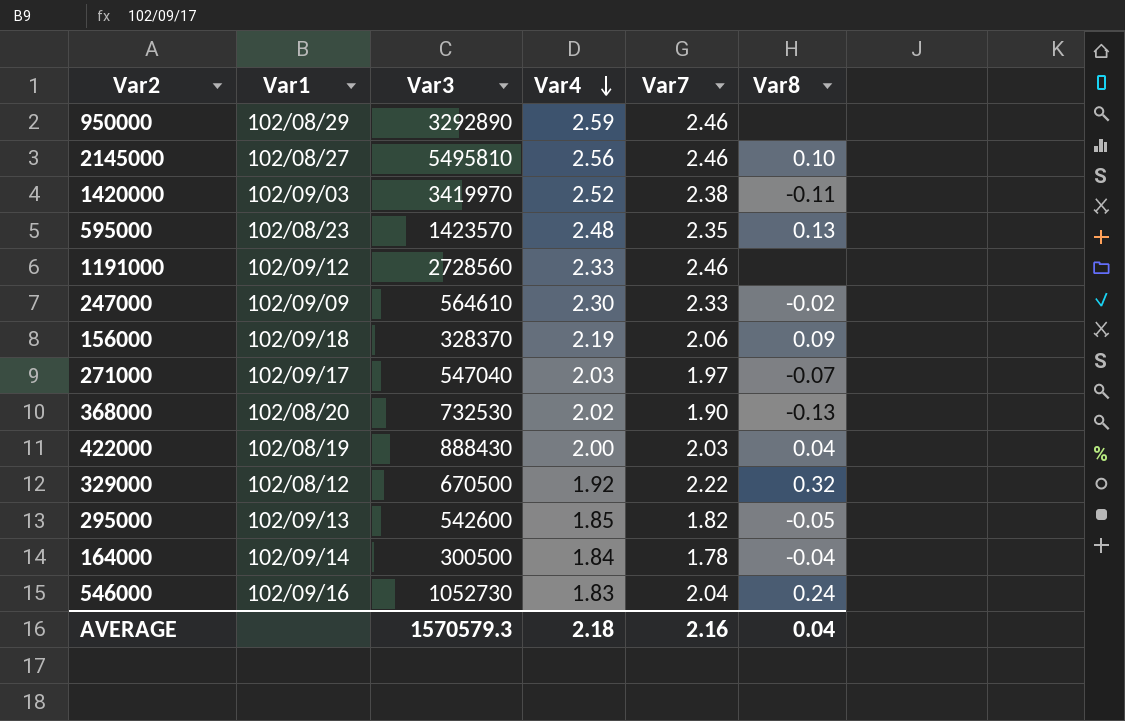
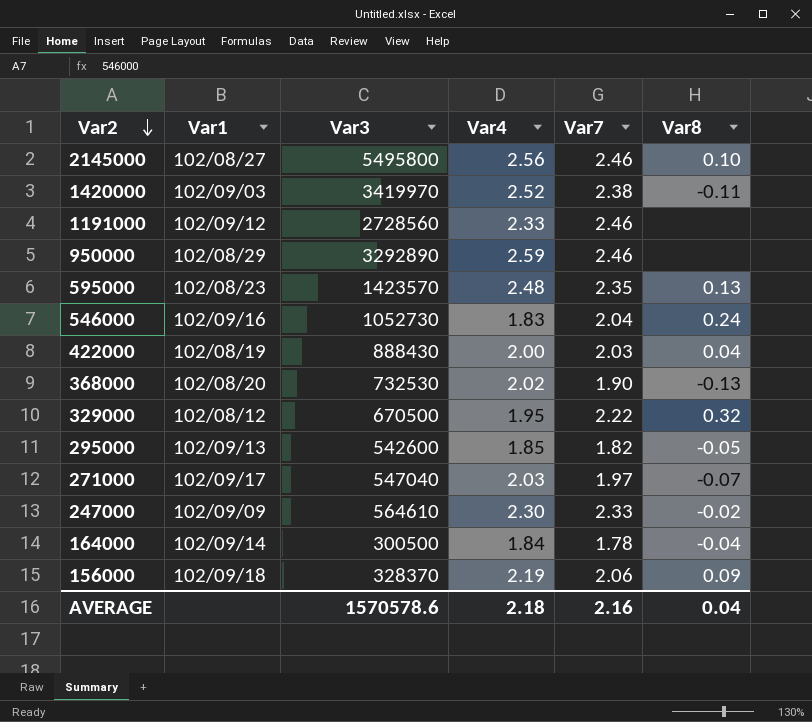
row order: Var4 descending -> Var2 descending
2145000 | Var3: 5495810 -> 5495800
329000 | Var4: 1.92 -> 1.95
AVERAGE | Var3: 1570579.3 -> 1570578.6

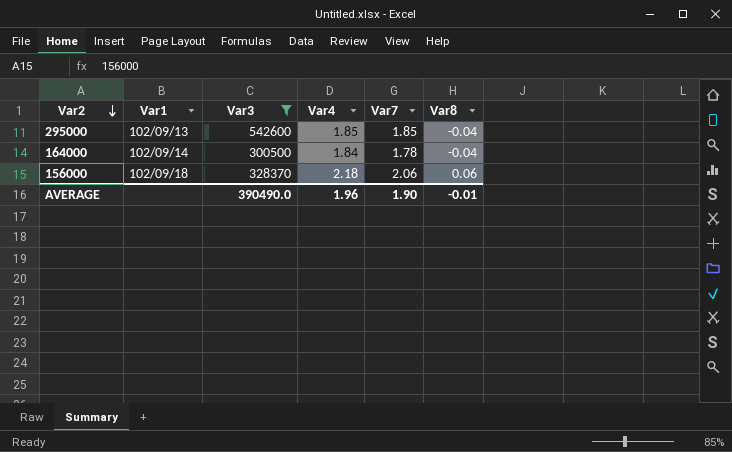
filter: none -> Var3 <= 542600
295000 | Var7: 1.82 -> 1.85
295000 | Var8: -0.05 -> -0.04
156000 | Var4: 2.19 -> 2.18
156000 | Var8: 0.09 -> 0.06
AVERAGE | Var3: 1570578.6 -> 390490.0
AVERAGE | Var4: 2.18 -> 1.96
AVERAGE | Var7: 2.16 -> 1.90
AVERAGE | Var8: 0.04 -> -0.01

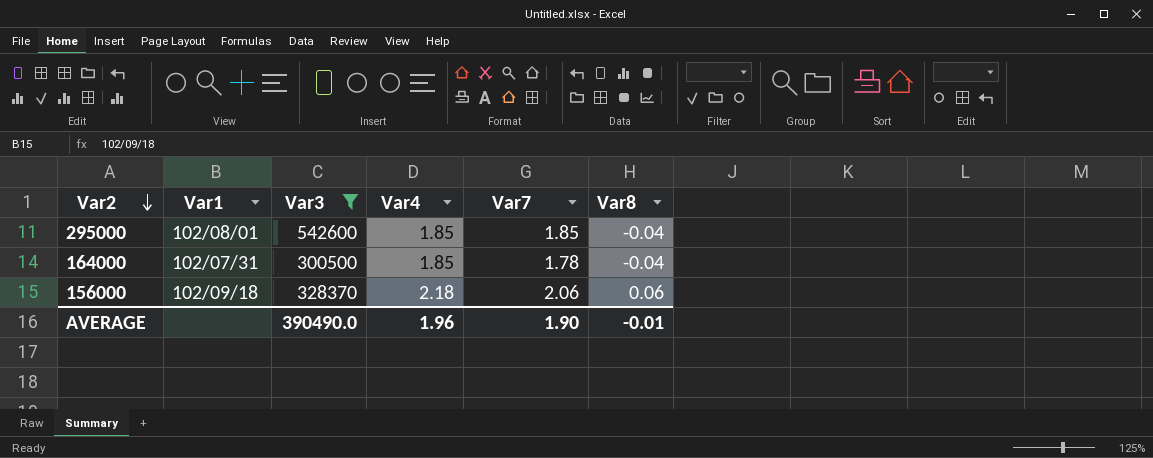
295000 | Var1: 102/09/13 -> 102/08/01
164000 | Var1: 102/09/14 -> 102/07/31
164000 | Var4: 1.84 -> 1.85

